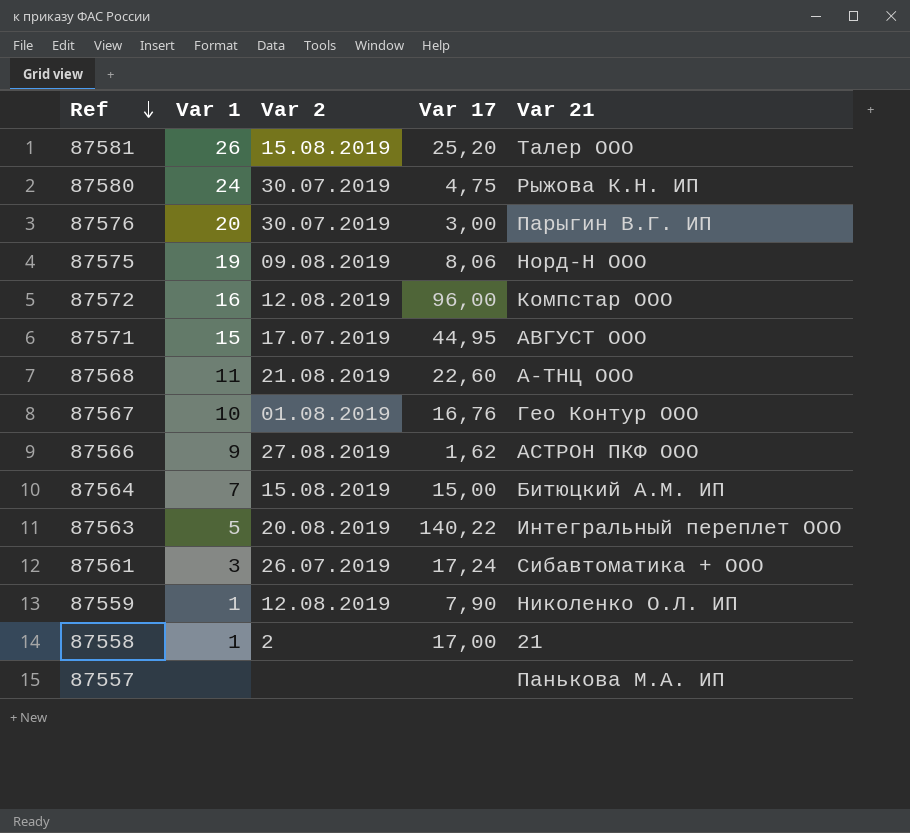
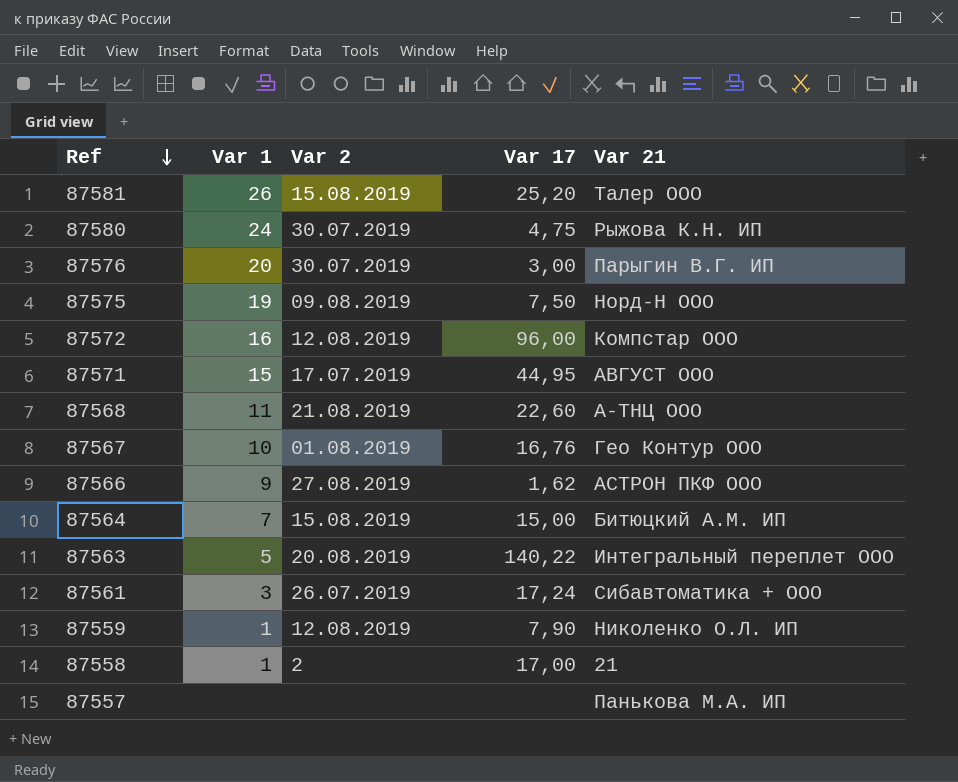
87575 | Var 17: 8,06 -> 7,50

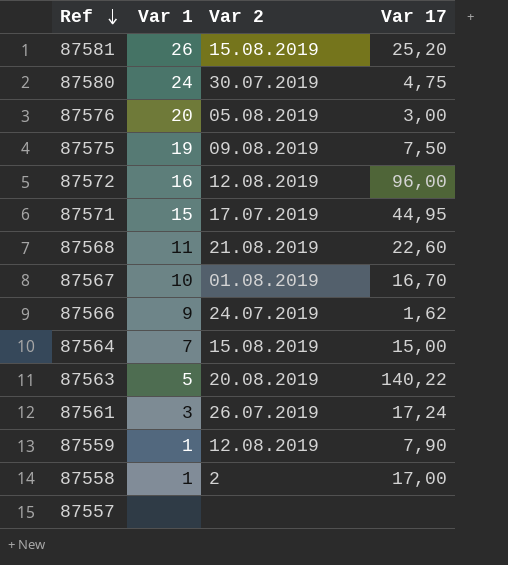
column Var 21 | position: 5 -> none
87576 | Var 2: 30.07.2019 -> 05.08.2019
87567 | Var 17: 16,76 -> 16,70
87566 | Var 2: 27.08.2019 -> 24.07.2019

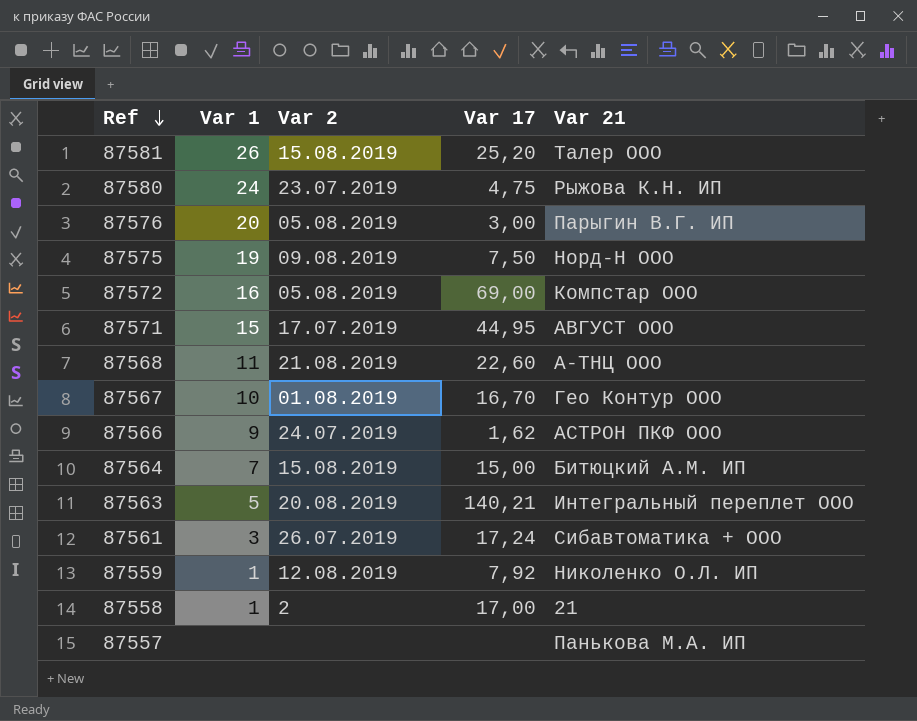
column Var 21 | position: none -> 5
87580 | Var 2: 30.07.2019 -> 23.07.2019
87572 | Var 2: 12.08.2019 -> 05.08.2019
87572 | Var 17: 96,00 -> 69,00
87563 | Var 17: 140,22 -> 140,21
87559 | Var 17: 7,90 -> 7,92

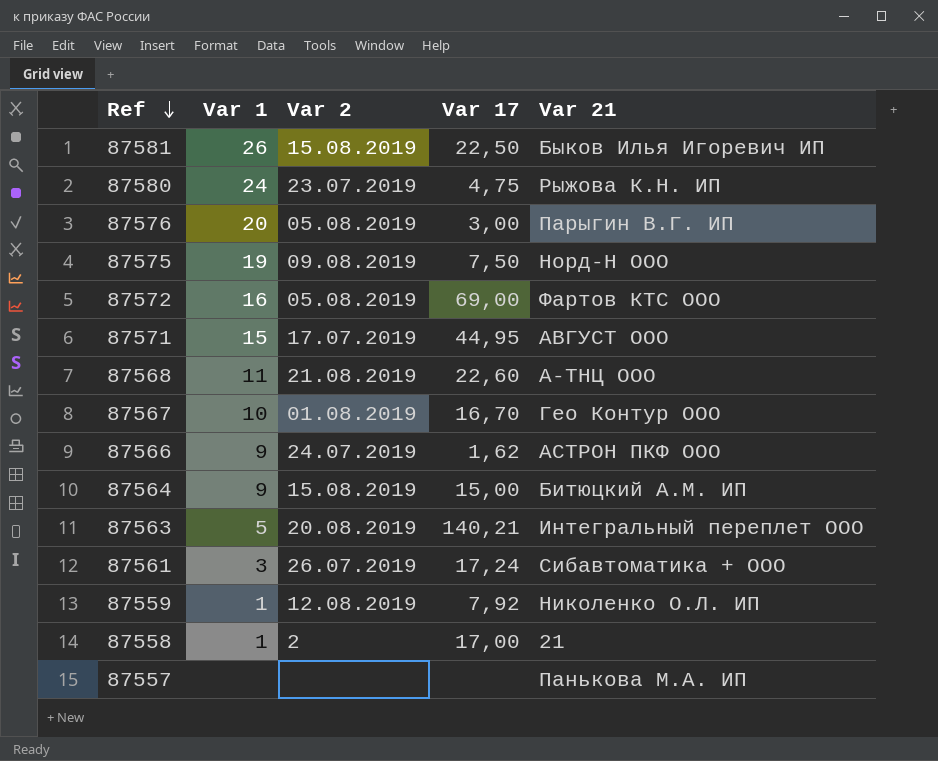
87581 | Var 17: 25,20 -> 22,50
87581 | Var 21: Талер ООО -> Быков Илья Игоревич ИП
87572 | Var 21: Компстар ООО -> Фартов КТС ООО
87564 | Var 1: 7 -> 9

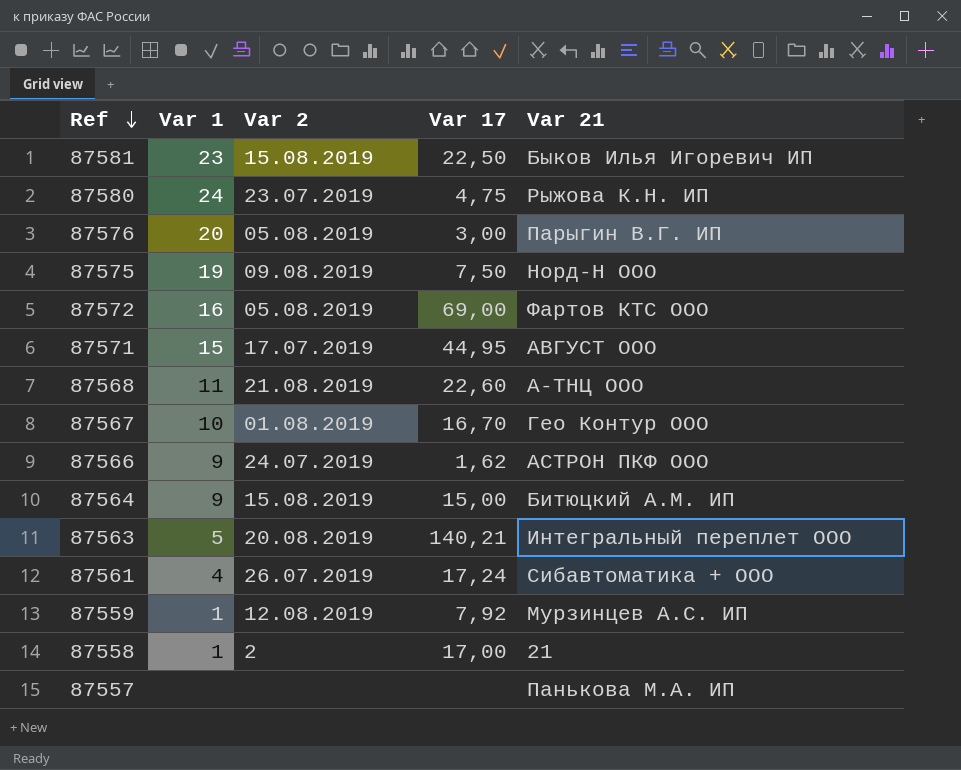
87581 | Var 1: 26 -> 23
87561 | Var 1: 3 -> 4
87559 | Var 21: Николенко О.Л. ИП -> Мурзинцев А.С. ИП

